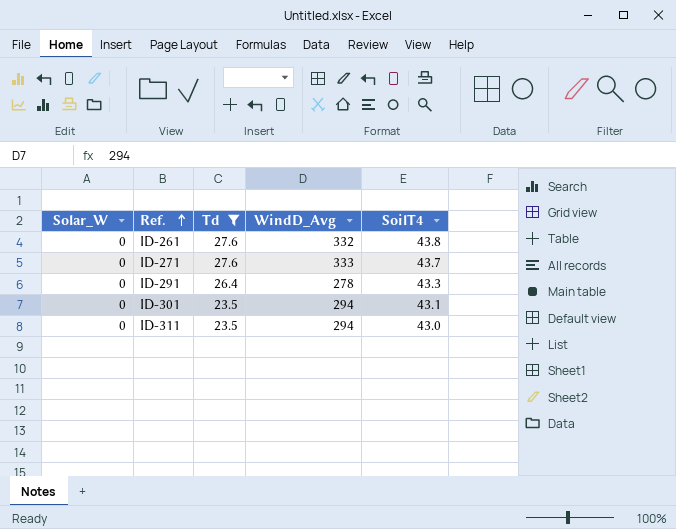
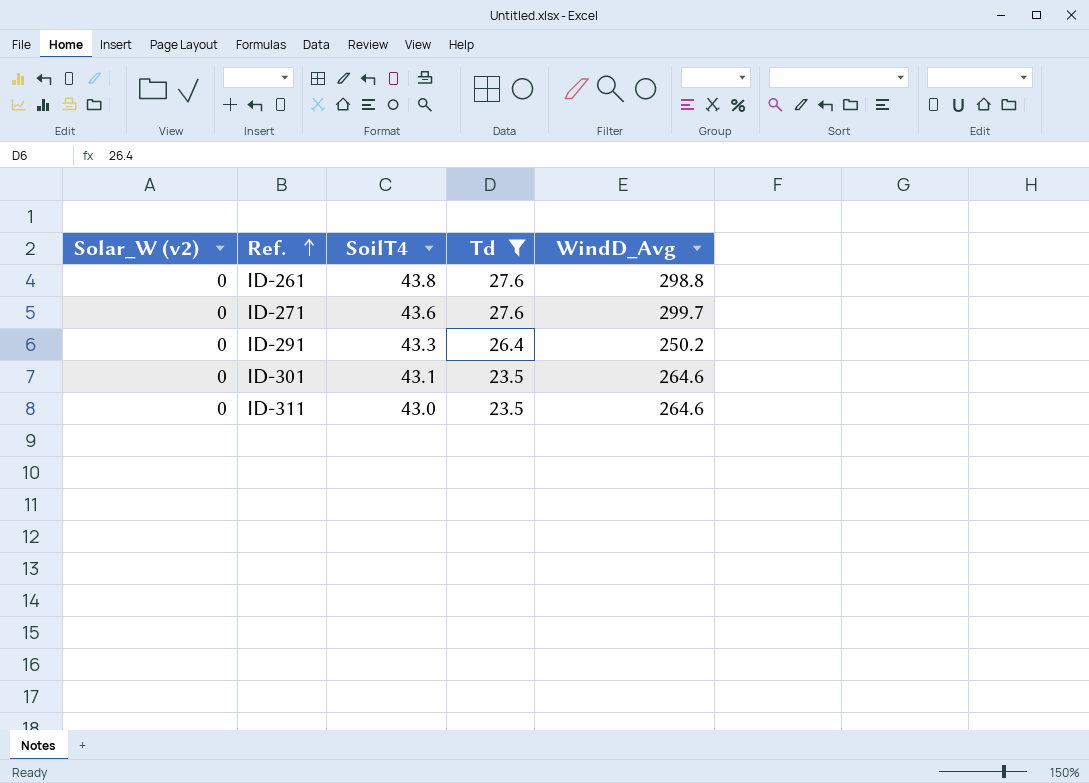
column name: Solar_W -> Solar_W (v2)
column SoilT4 | position: 5 -> 3
ID-261 | WindD_Avg: 332 -> 298.8
ID-271 | SoilT4: 43.7 -> 43.6
ID-271 | WindD_Avg: 333 -> 299.7
ID-291 | WindD_Avg: 278 -> 250.2
ID-301 | WindD_Avg: 294 -> 264.6
ID-311 | WindD_Avg: 294 -> 264.6

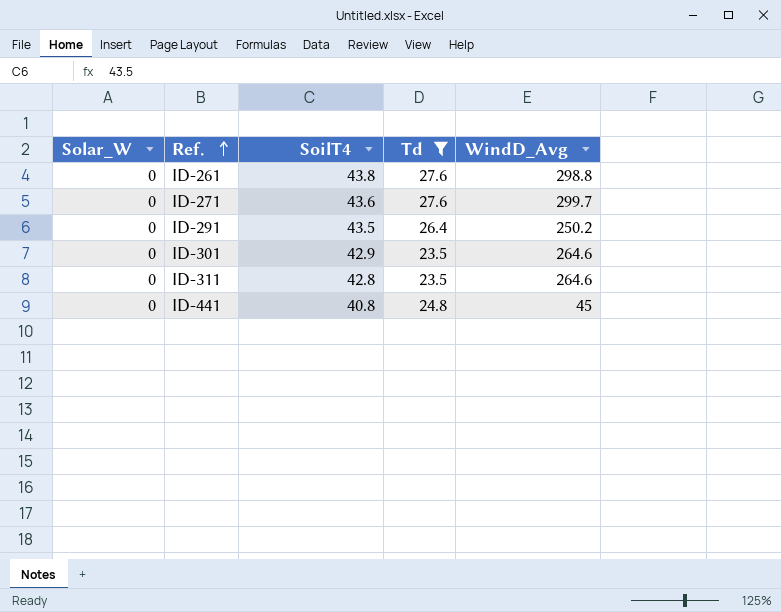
column name: Solar_W (v2) -> Solar_W
ID-291 | SoilT4: 43.3 -> 43.5
ID-301 | SoilT4: 43.1 -> 42.9
ID-311 | SoilT4: 43.0 -> 42.8
row ID-441: none -> 0 | 40.8 | 24.8 | 45

